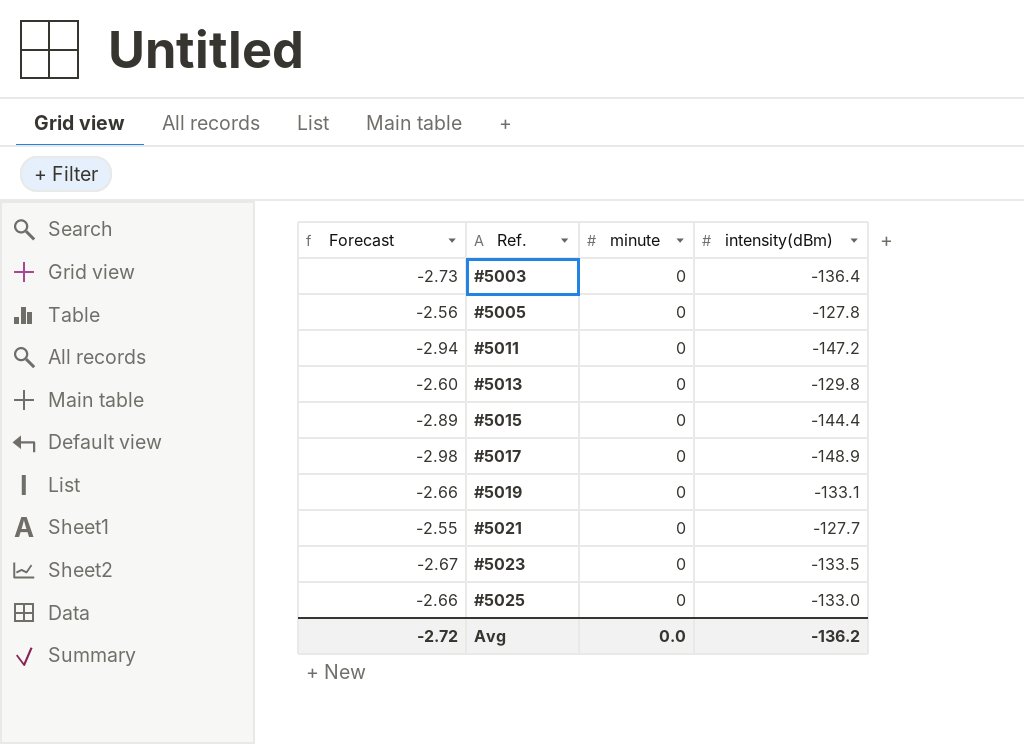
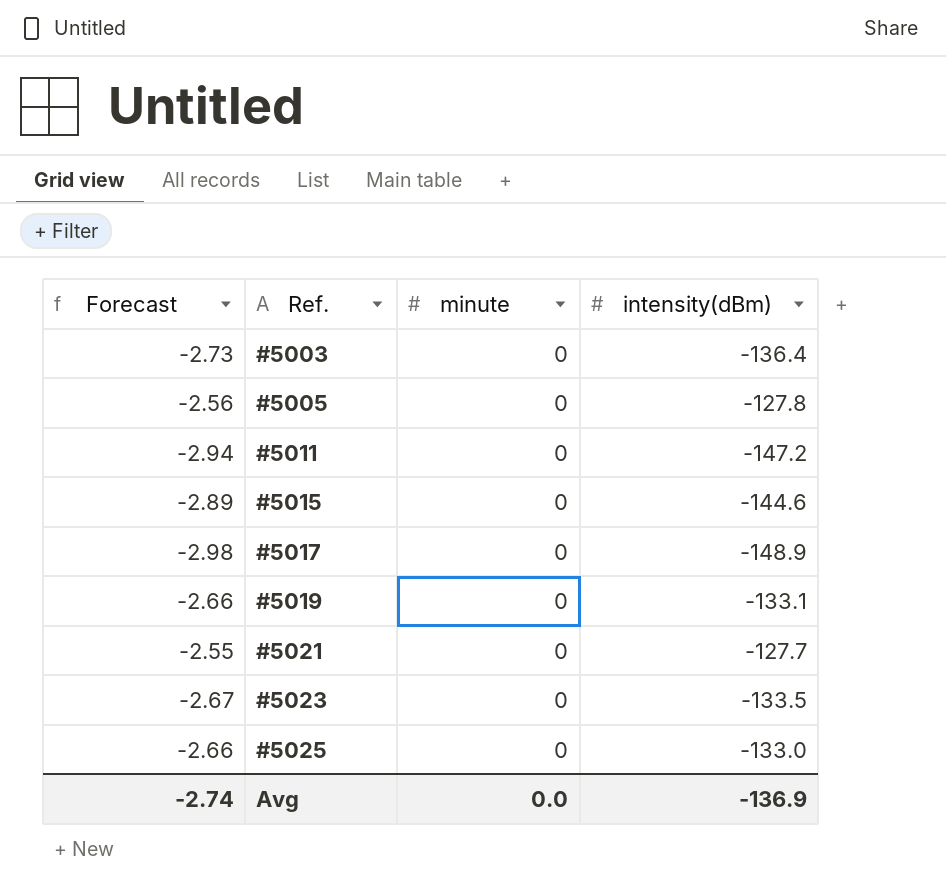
row #5013: -2.60 | 0 | -129.8 -> none
#5015 | intensity(dBm): -144.4 -> -144.6
Avg | Forecast: -2.72 -> -2.74
Avg | intensity(dBm): -136.2 -> -136.9

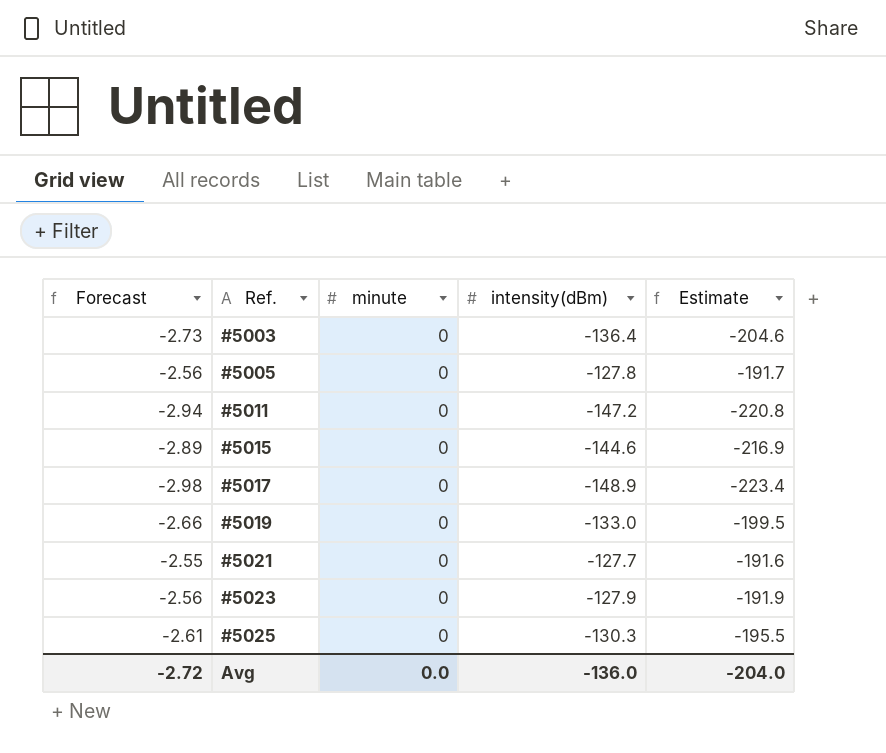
column Estimate | formula: none -> [intensity(dBm)] * 1.5
#5019 | intensity(dBm): -133.1 -> -133.0
#5023 | Forecast: -2.67 -> -2.56
#5023 | intensity(dBm): -133.5 -> -127.9
#5025 | Forecast: -2.66 -> -2.61
#5025 | intensity(dBm): -133.0 -> -130.3
Avg | Forecast: -2.74 -> -2.72
Avg | intensity(dBm): -136.9 -> -136.0

